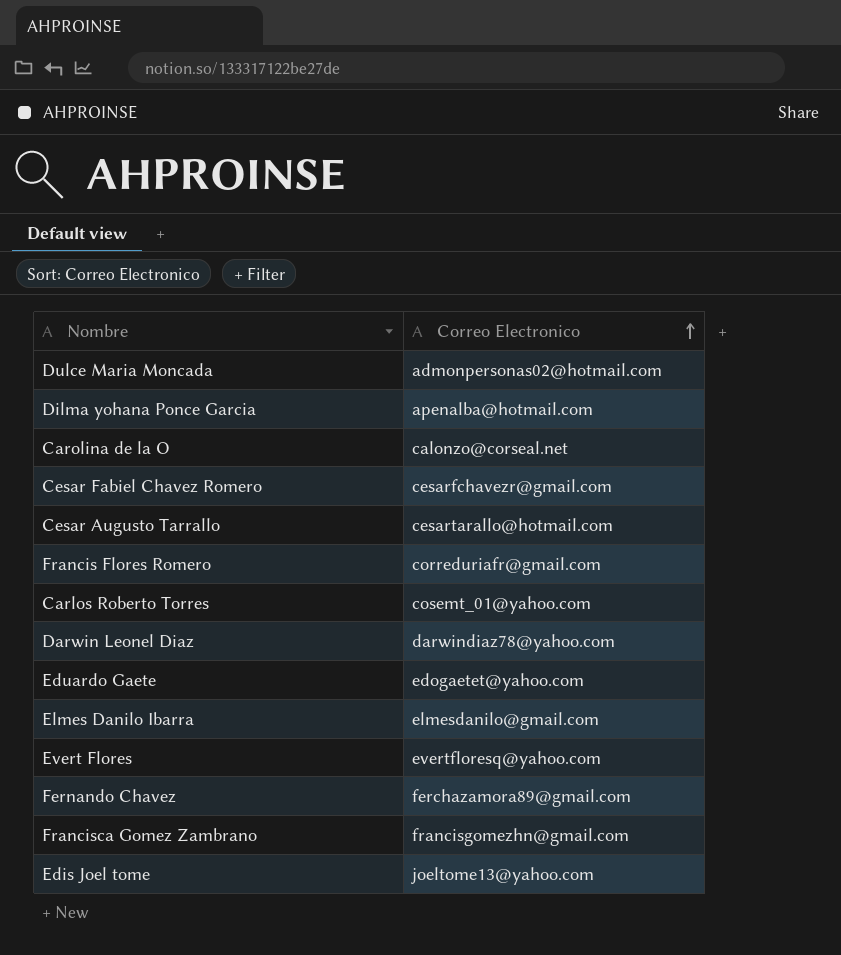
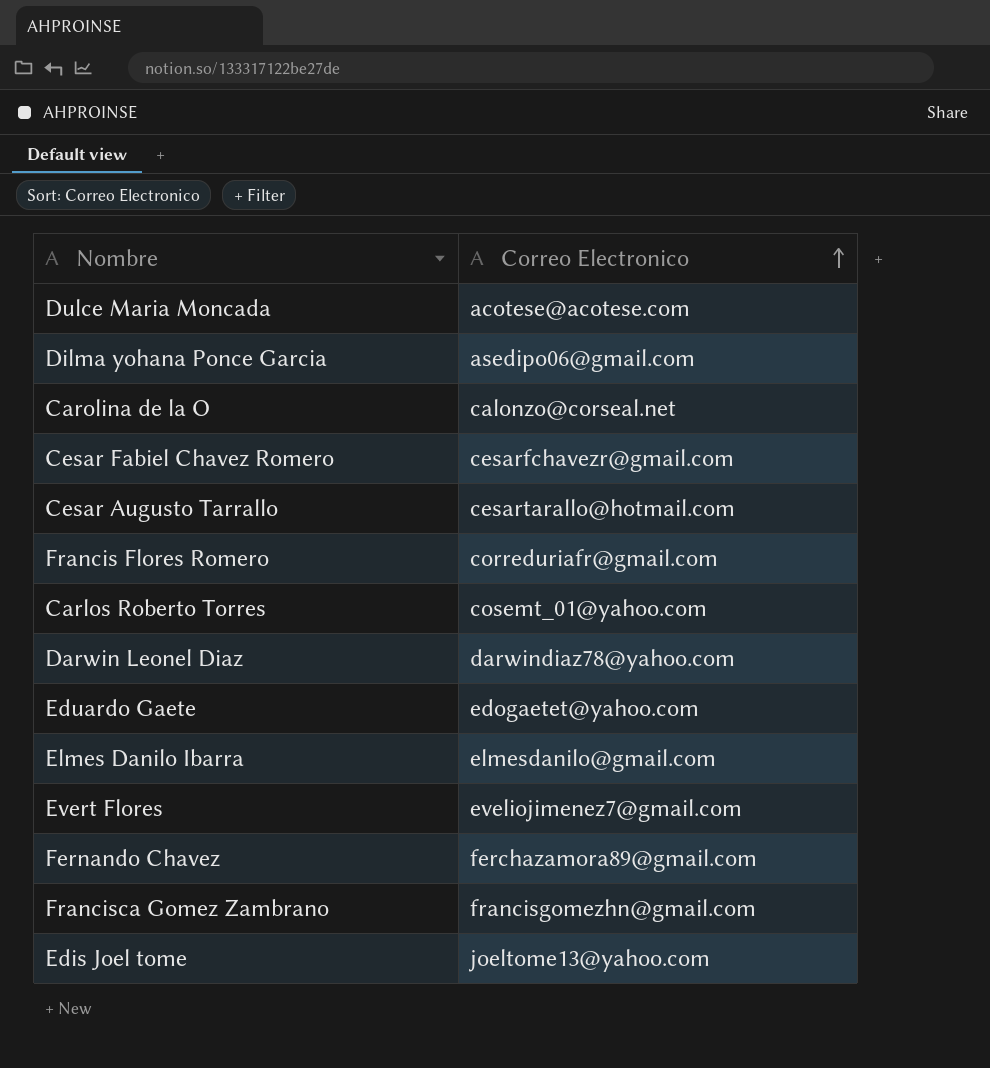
Dulce Maria Moncada | Correo Electronico: admonpersonas02@hotmail.com -> acotese@acotese.com
Dilma yohana Ponce Garcia | Correo Electronico: apenalba@hotmail.com -> asedipo06@gmail.com
Evert Flores | Correo Electronico: evertfloresq@yahoo.com -> eveliojimenez7@gmail.com

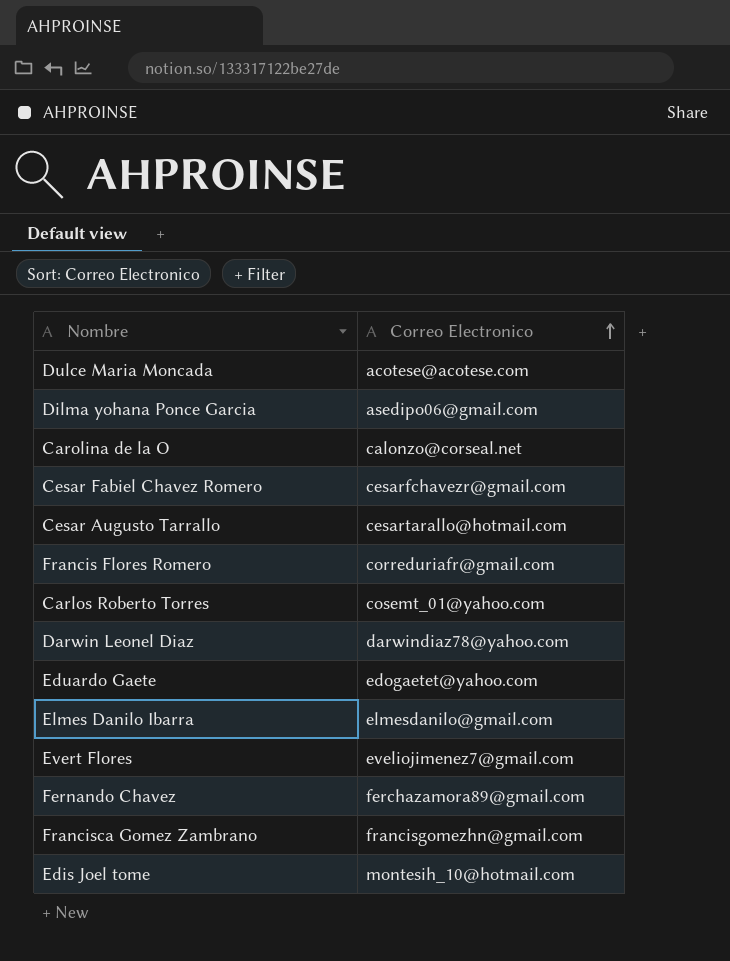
Edis Joel tome | Correo Electronico: joeltome13@yahoo.com -> montesih_10@hotmail.com

